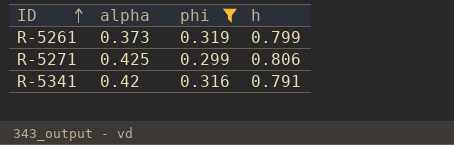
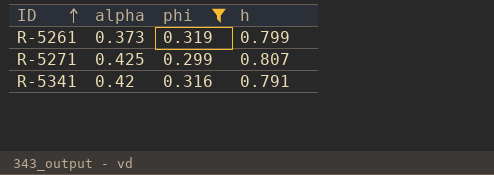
R-5271 | h: 0.806 -> 0.807

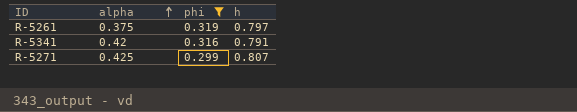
row order: ID ascending -> alpha ascending
R-5261 | alpha: 0.373 -> 0.375
R-5261 | h: 0.799 -> 0.797

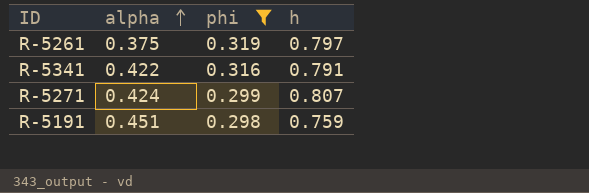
R-5341 | alpha: 0.42 -> 0.422
R-5271 | alpha: 0.425 -> 0.424
row R-5191: none -> 0.451 | 0.298 | 0.759

